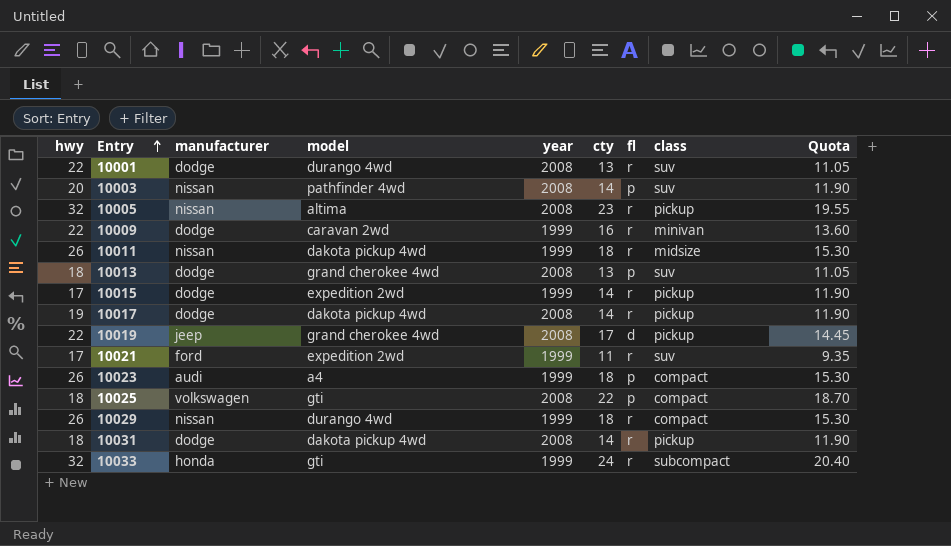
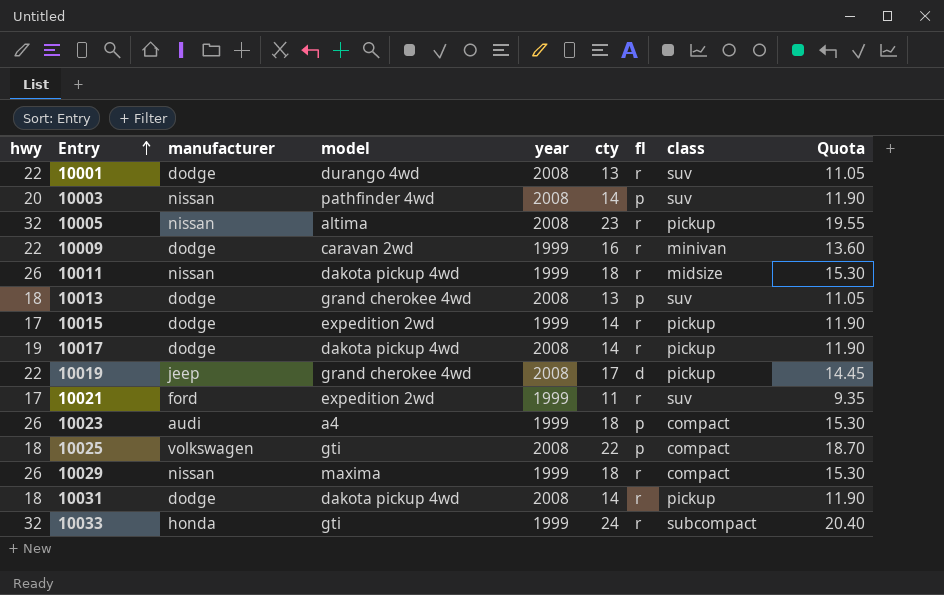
10029 | model: durango 4wd -> maxima

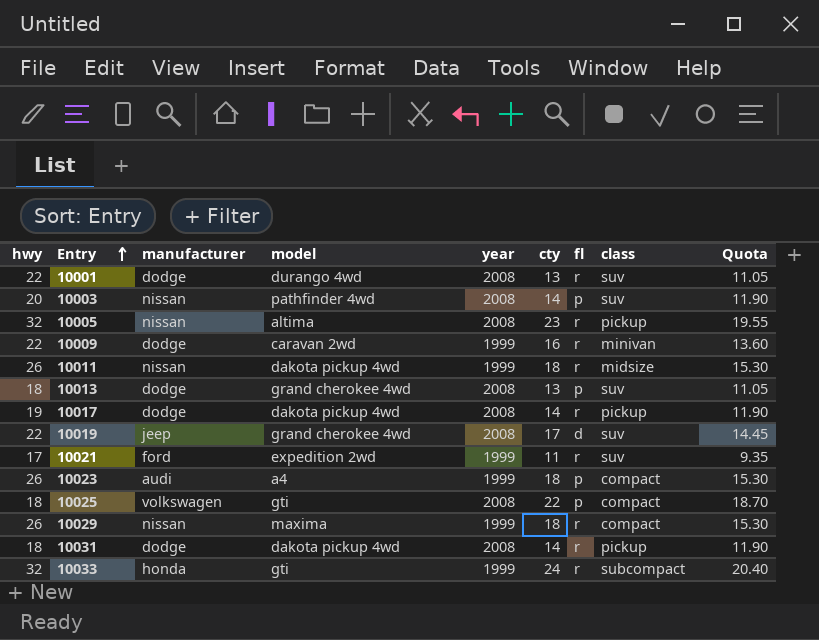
row 10015: 17 | dodge | expedition 2wd | 1999 | 14 | r | pickup | 11.90 -> none
10019 | class: pickup -> suv

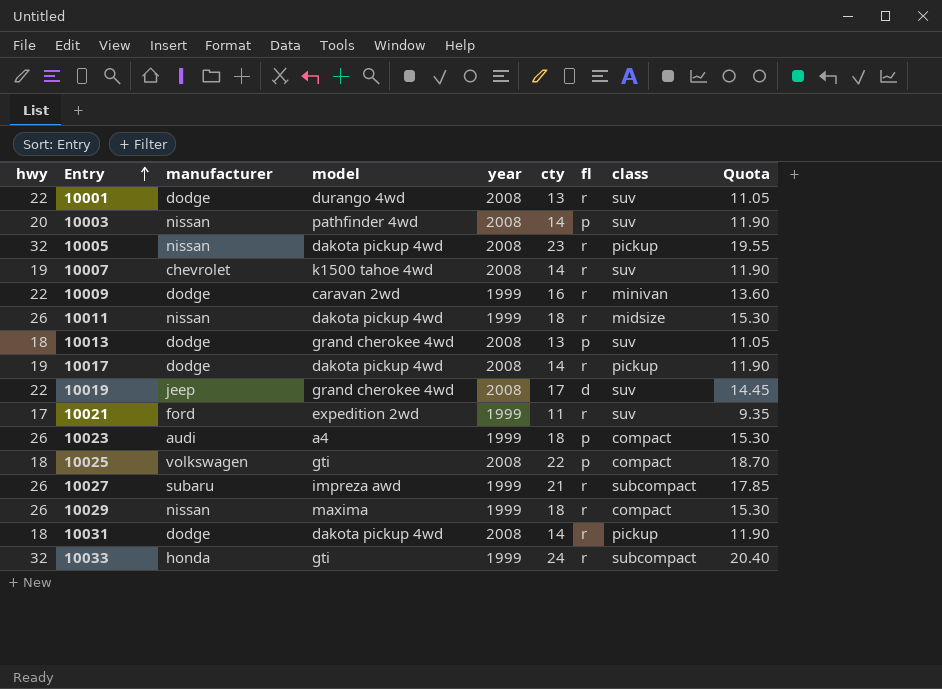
10005 | model: altima -> dakota pickup 4wd
row 10007: none -> 19 | chevrolet | k1500 tahoe 4wd | 2008 | 14 | r | suv | 11.90
row 10027: none -> 26 | subaru | impreza awd | 1999 | 21 | r | subcompact | 17.85

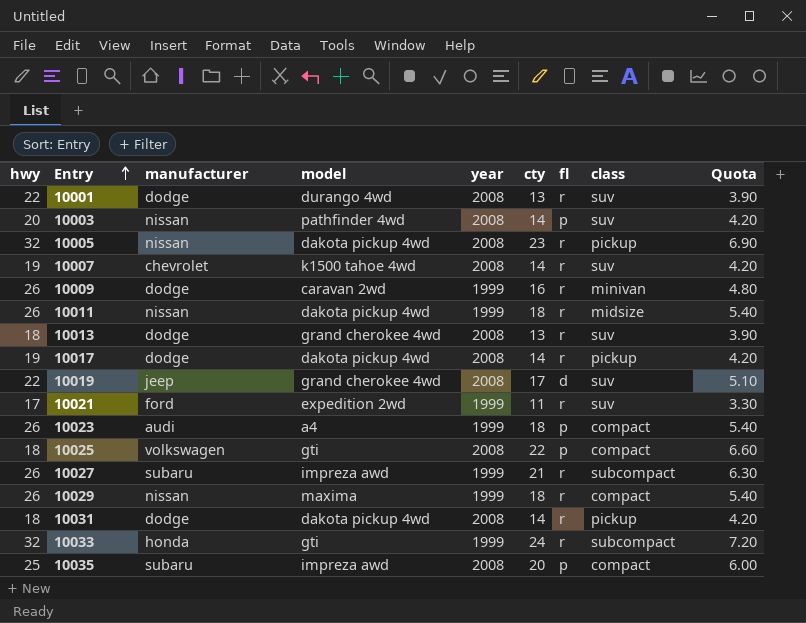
column Quota | formula: [cty] * 0.85 -> [cty] * 0.3
10009 | hwy: 22 -> 26
10013 | fl: p -> r
row 10035: none -> 25 | subaru | impreza awd | 2008 | 20 | p | compact | 6.00

